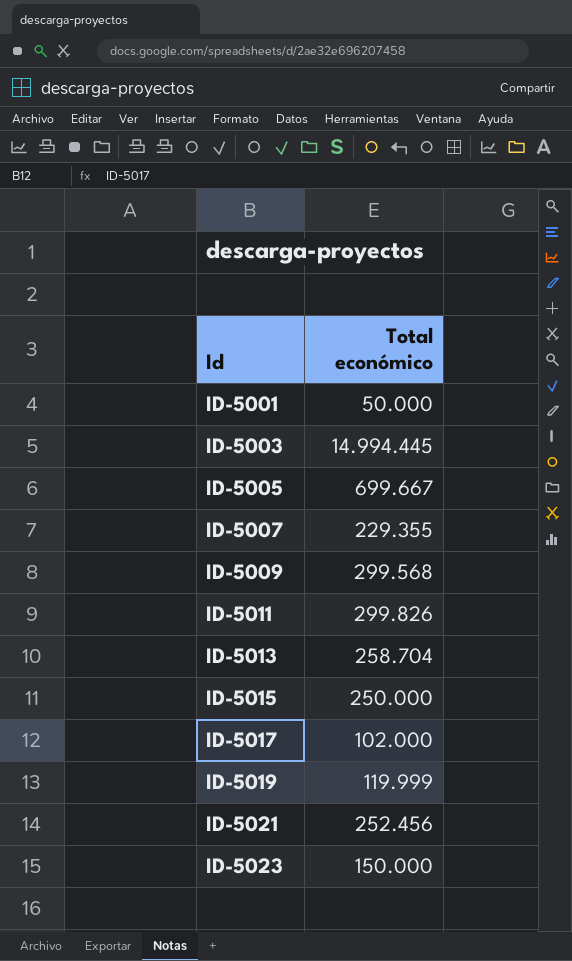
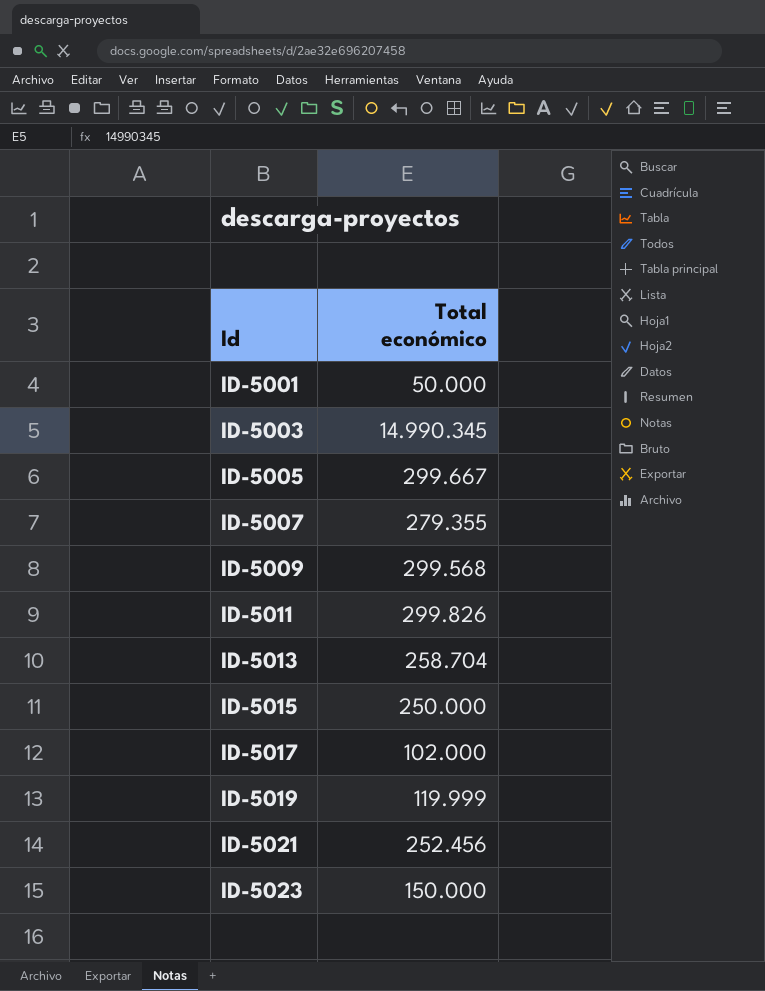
ID-5003 | Total económico: 14.994.445 -> 14.990.345
ID-5005 | Total económico: 699.667 -> 299.667
ID-5007 | Total económico: 229.355 -> 279.355

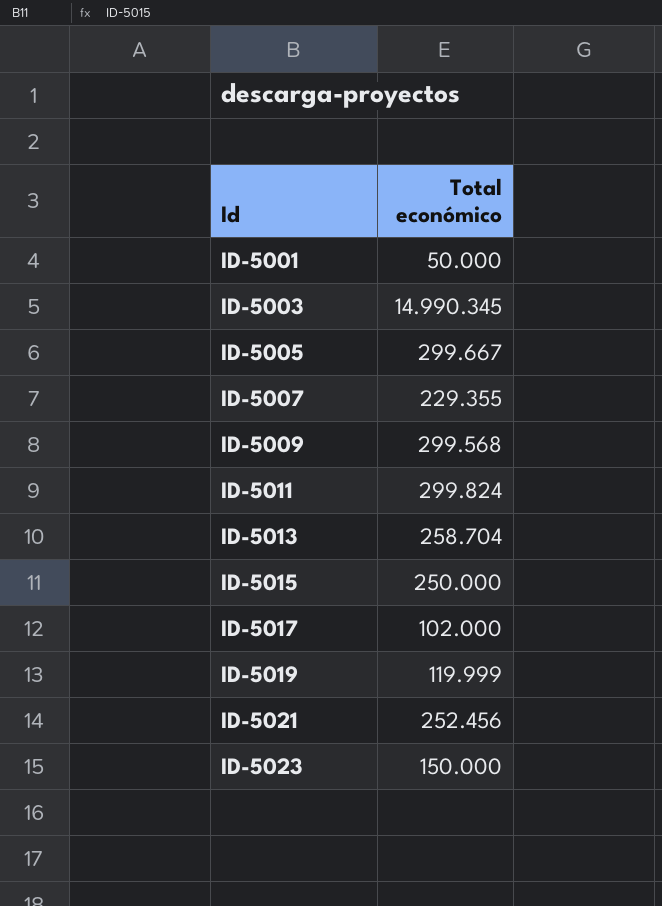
ID-5007 | Total económico: 279.355 -> 229.355
ID-5011 | Total económico: 299.826 -> 299.824

